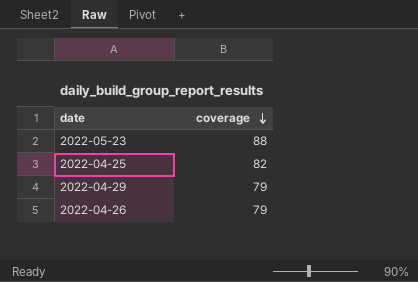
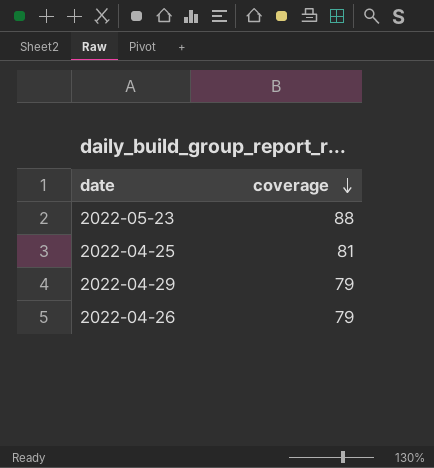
2022-04-25 | coverage: 82 -> 81

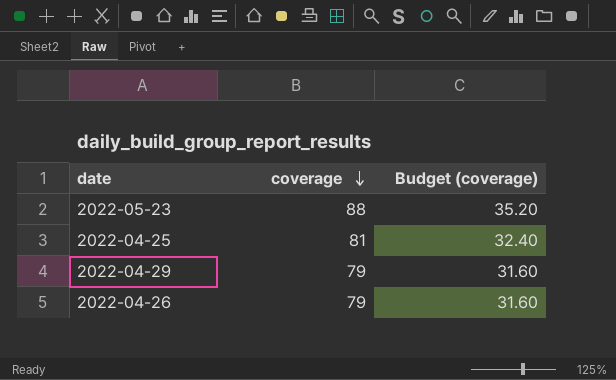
column Budget (coverage) | formula: none -> [coverage] * 0.4

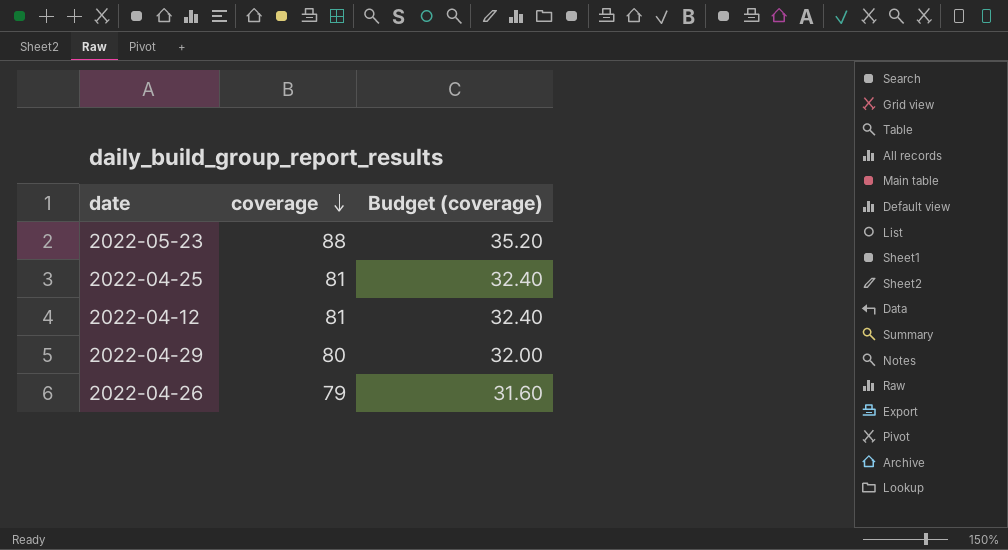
row 2022-04-12: none -> 81 | 32.40
2022-04-29 | coverage: 79 -> 80
2022-04-29 | Budget (coverage): 31.60 -> 32.00

